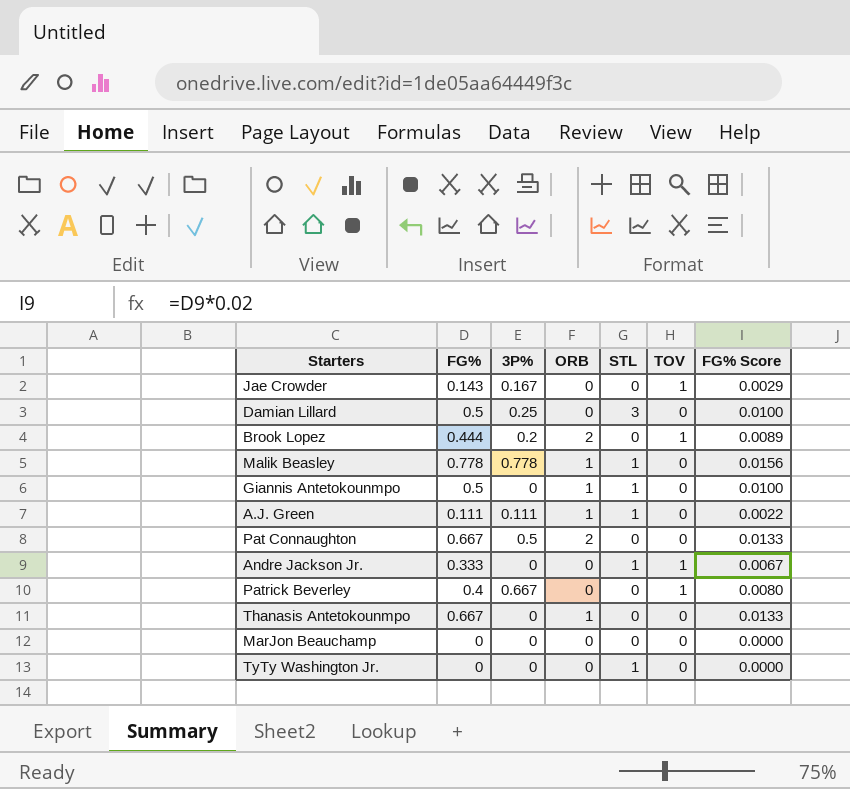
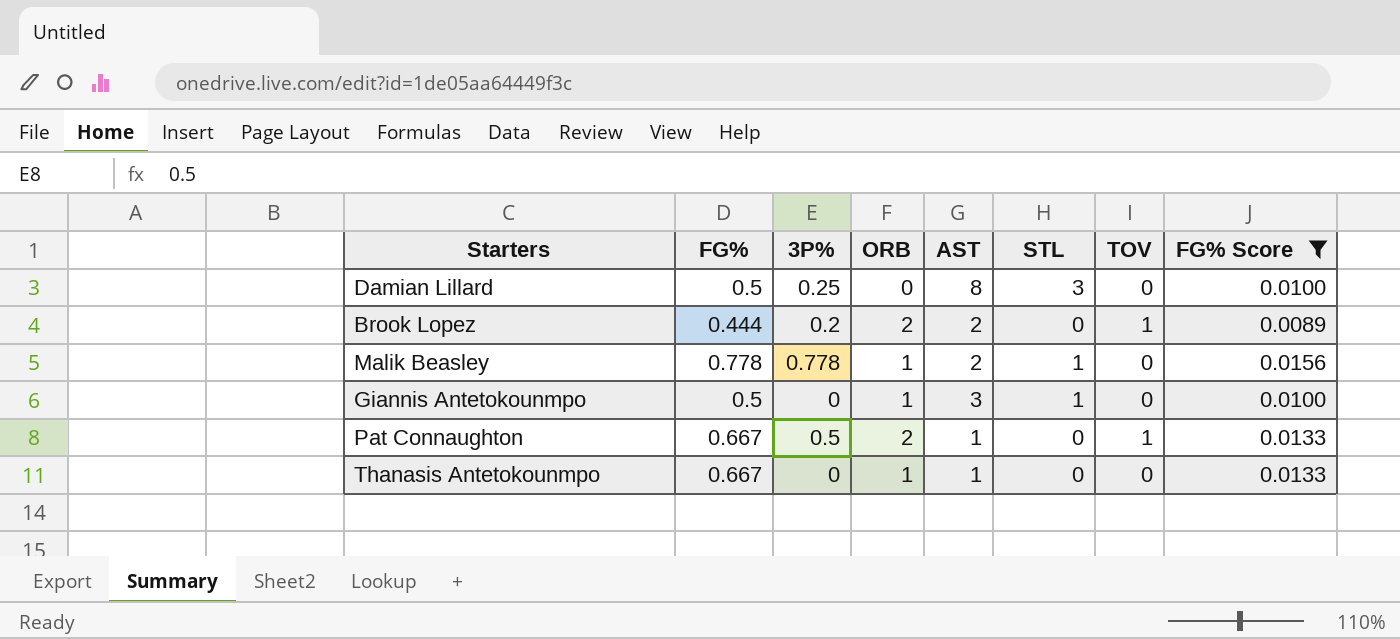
filter: none -> FG% Score >= 0.0089
column AST | position: none -> 5
Pat Connaughton | TOV: 0 -> 1

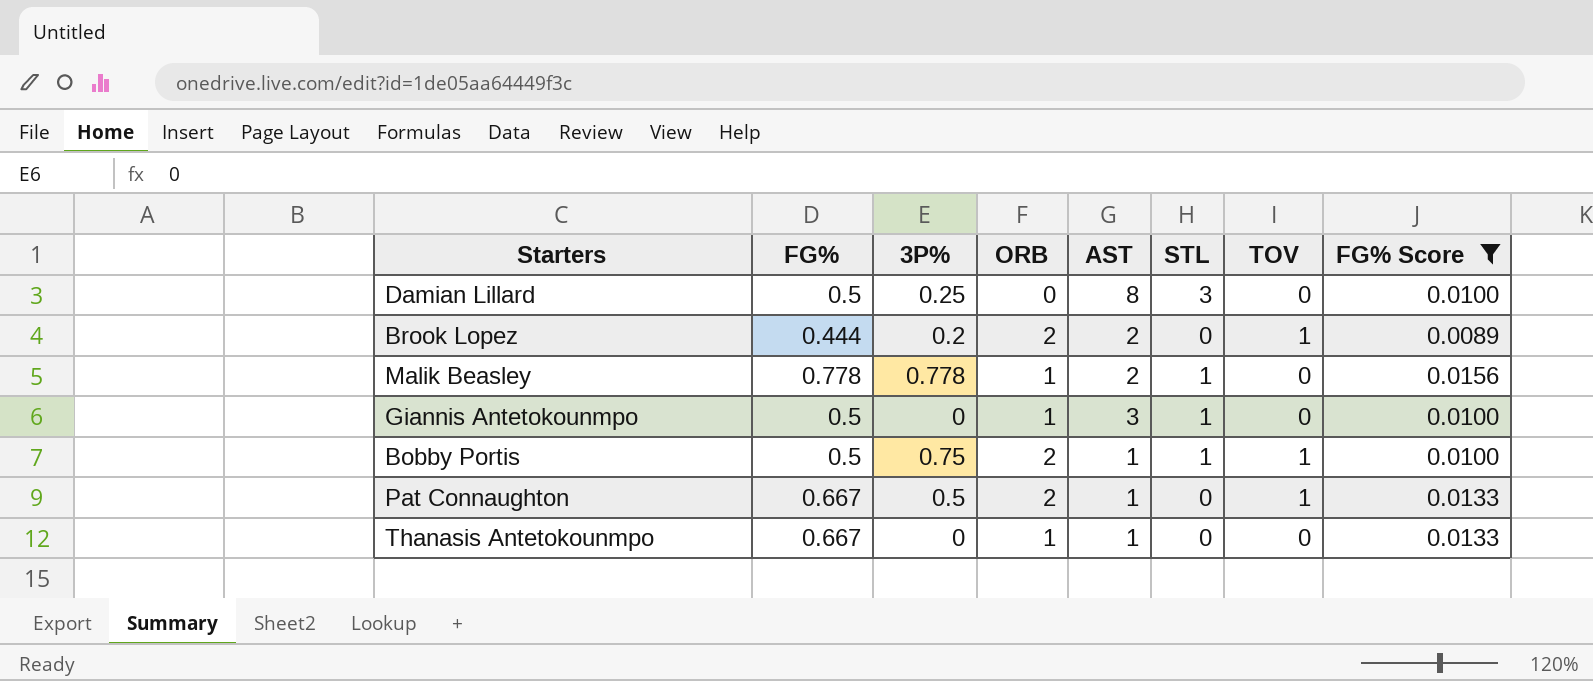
row Bobby Portis: none -> 0.5 | 0.75 | 2 | 1 | 1 | 1 | 0.0100

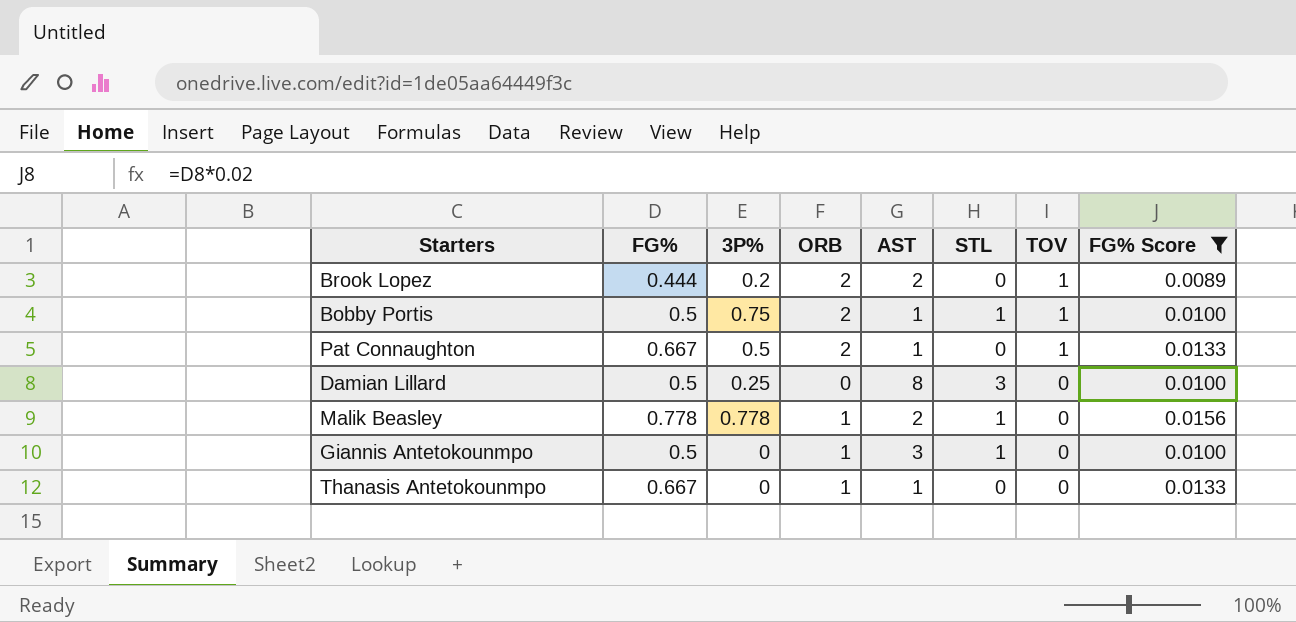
row order: none -> TOV descending

